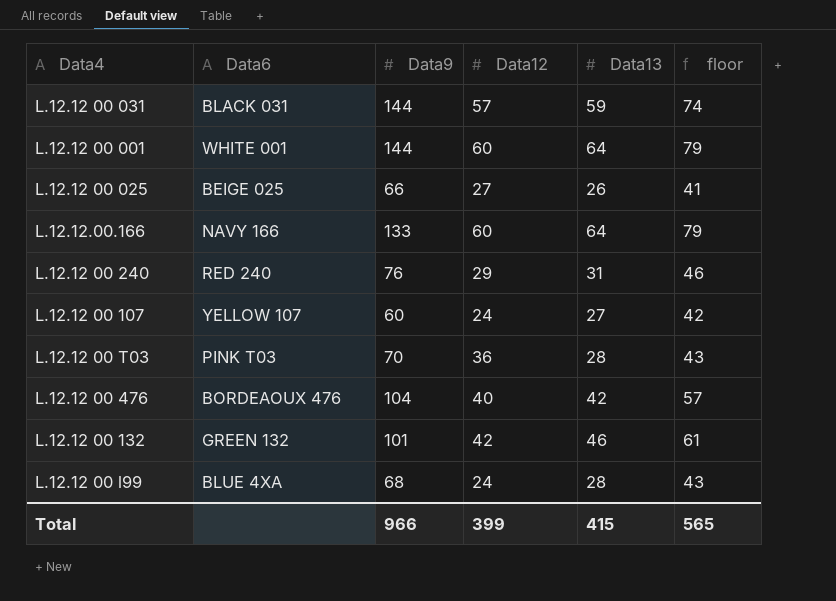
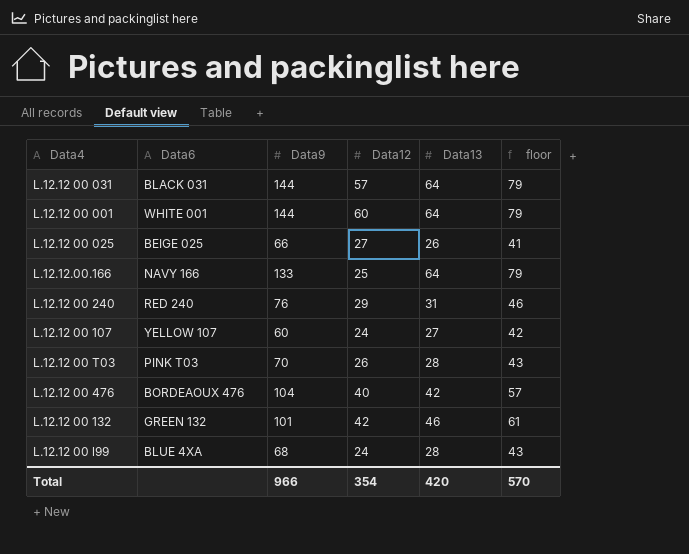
L.12.12 00 031 | Data13: 59 -> 64
L.12.12 00 031 | floor: 74 -> 79
L.12.12.00.166 | Data12: 60 -> 25
L.12.12 00 T03 | Data12: 36 -> 26
Total | Data12: 399 -> 354
Total | Data13: 415 -> 420
Total | floor: 565 -> 570

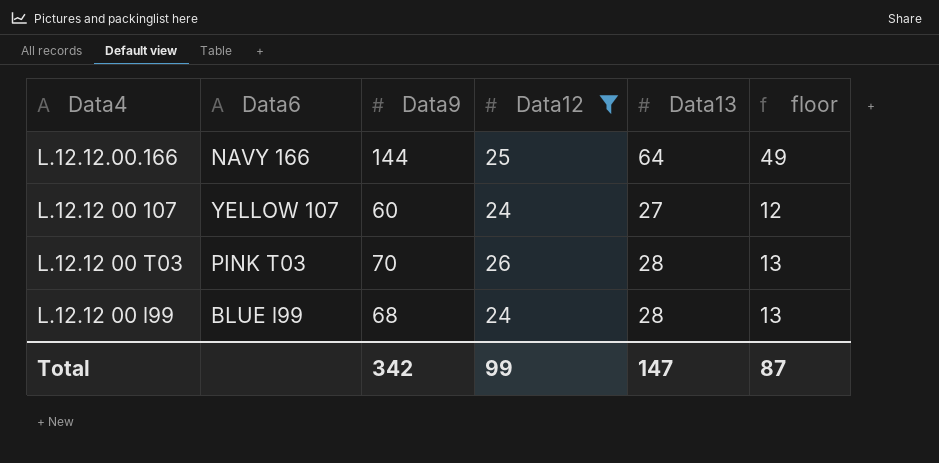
filter: none -> Data12 <= 26
column floor | formula: [Data13] + 15 -> [Data13] - 15
L.12.12.00.166 | Data9: 133 -> 144
L.12.12 00 l99 | Data6: BLUE 4XA -> BLUE l99
Total | Data9: 966 -> 342
Total | Data12: 354 -> 99
Total | Data13: 420 -> 147
Total | floor: 570 -> 87

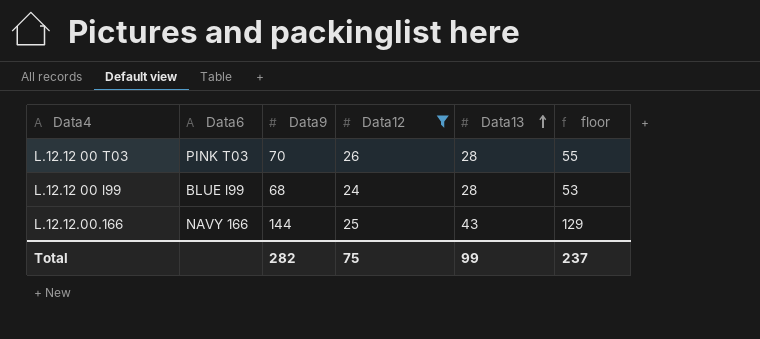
row order: none -> Data13 ascending
column floor | formula: [Data13] - 15 -> [Data9] - 15
row L.12.12 00 107: YELLOW 107 | 60 | 24 | 27 | 12 -> none
L.12.12.00.166 | Data13: 64 -> 43
Total | Data9: 342 -> 282
Total | Data12: 99 -> 75
Total | Data13: 147 -> 99
Total | floor: 87 -> 237

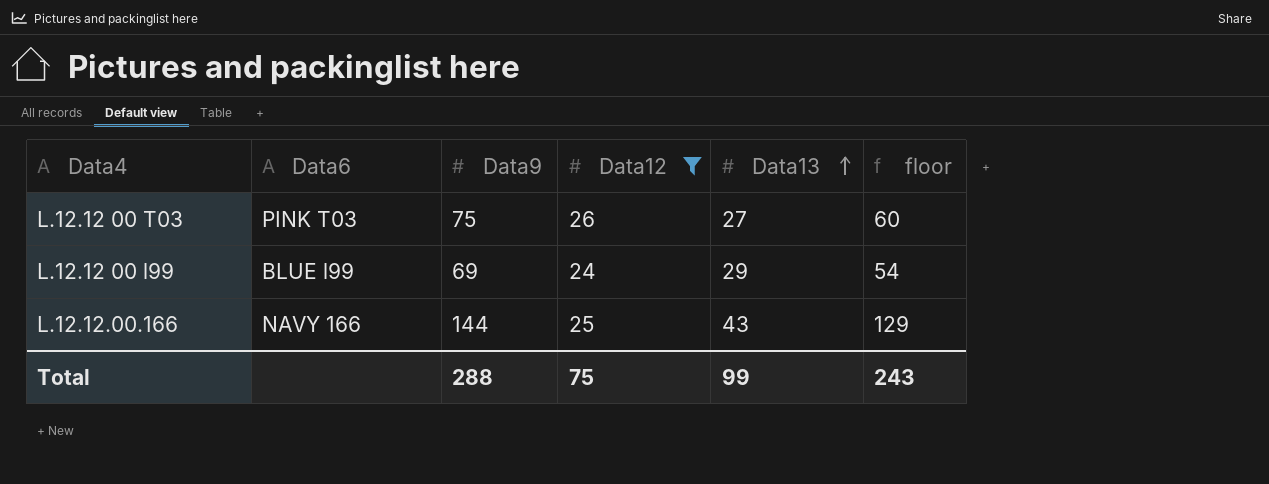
L.12.12 00 T03 | Data9: 70 -> 75
L.12.12 00 T03 | Data13: 28 -> 27
L.12.12 00 T03 | floor: 55 -> 60
L.12.12 00 l99 | Data9: 68 -> 69
L.12.12 00 l99 | Data13: 28 -> 29
L.12.12 00 l99 | floor: 53 -> 54
Total | Data9: 282 -> 288
Total | floor: 237 -> 243

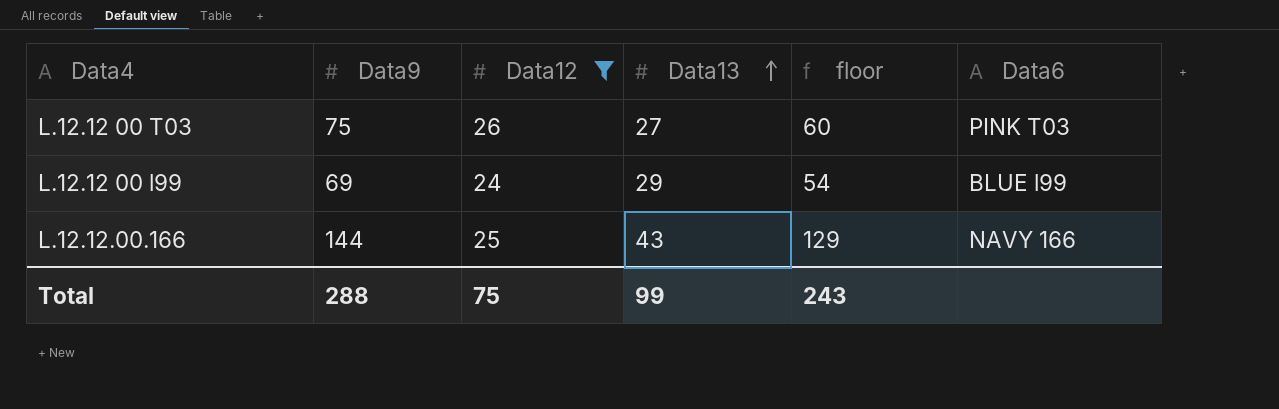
column Data6 | position: 2 -> 6

